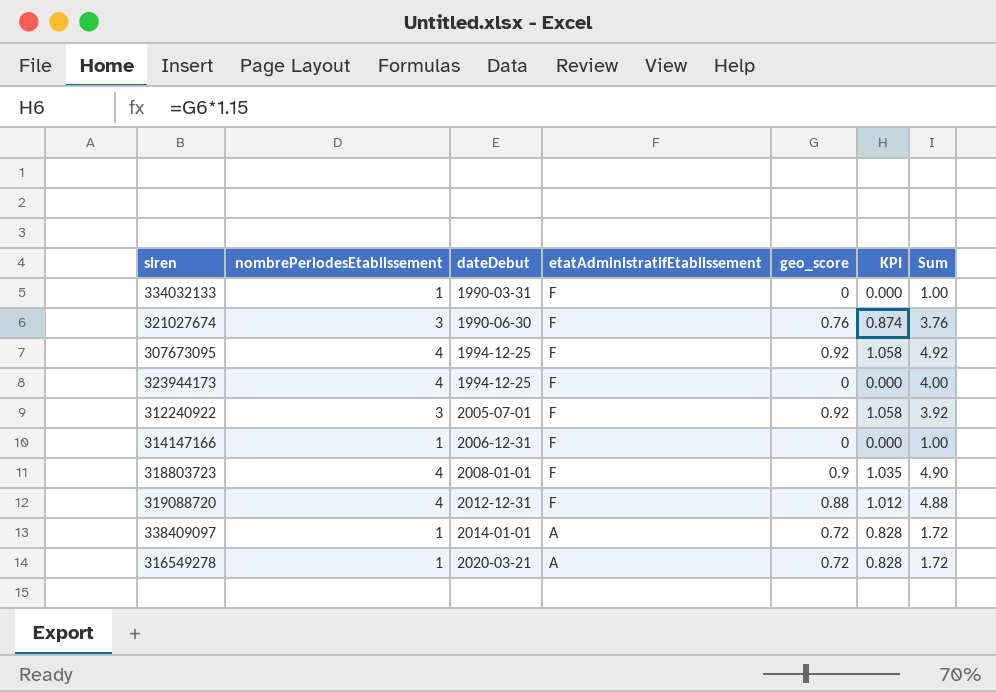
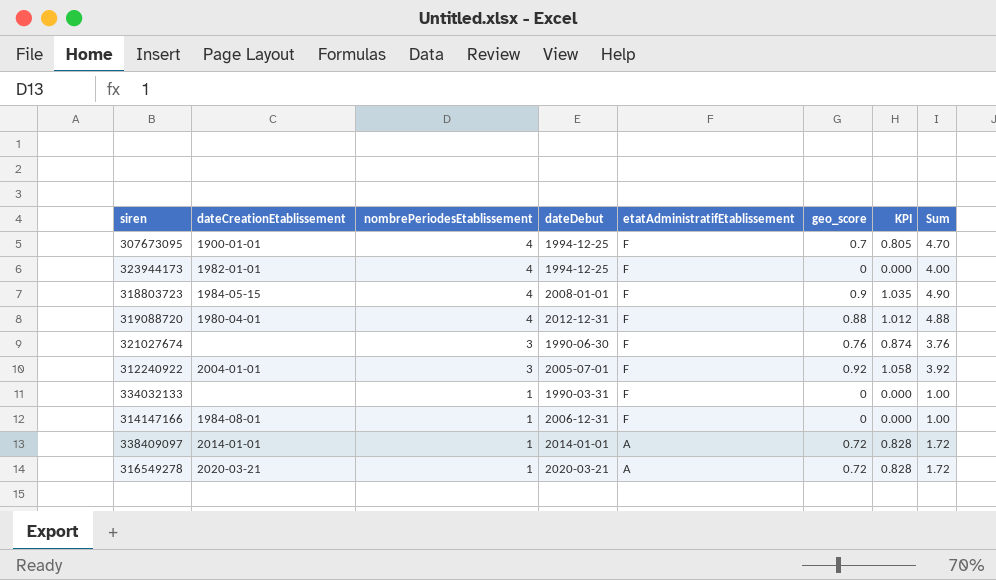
row order: dateDebut ascending -> nombrePeriodesEtablissement descending
column dateCreationEtablissement | position: none -> 2
307673095 | geo_score: 0.92 -> 0.7
307673095 | KPI: 1.058 -> 0.805
307673095 | Sum: 4.92 -> 4.70

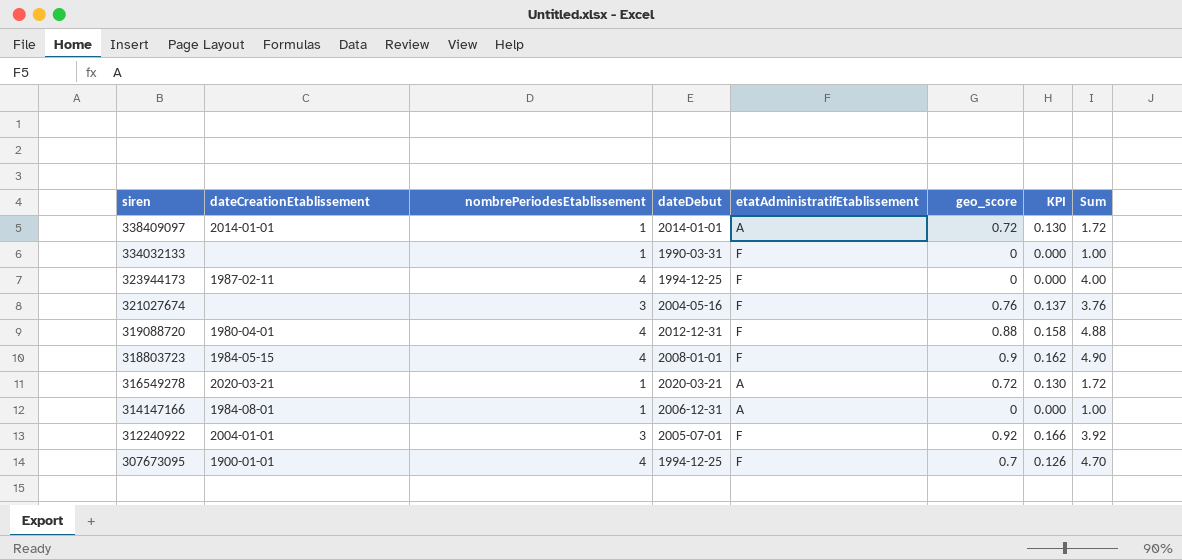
row order: nombrePeriodesEtablissement descending -> siren descending
column KPI | formula: [geo_score] * 1.15 -> [geo_score] * 0.18
323944173 | dateCreationEtablissement: 1982-01-01 -> 1987-02-11
321027674 | dateDebut: 1990-06-30 -> 2004-05-16
314147166 | etatAdministratifEtablissement: F -> A

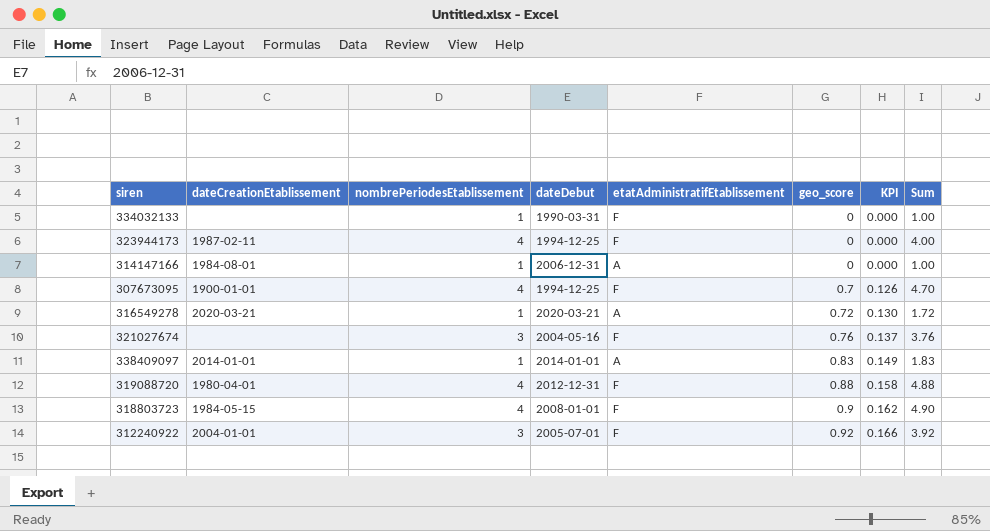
row order: siren descending -> geo_score ascending
338409097 | geo_score: 0.72 -> 0.83
338409097 | KPI: 0.130 -> 0.149
338409097 | Sum: 1.72 -> 1.83

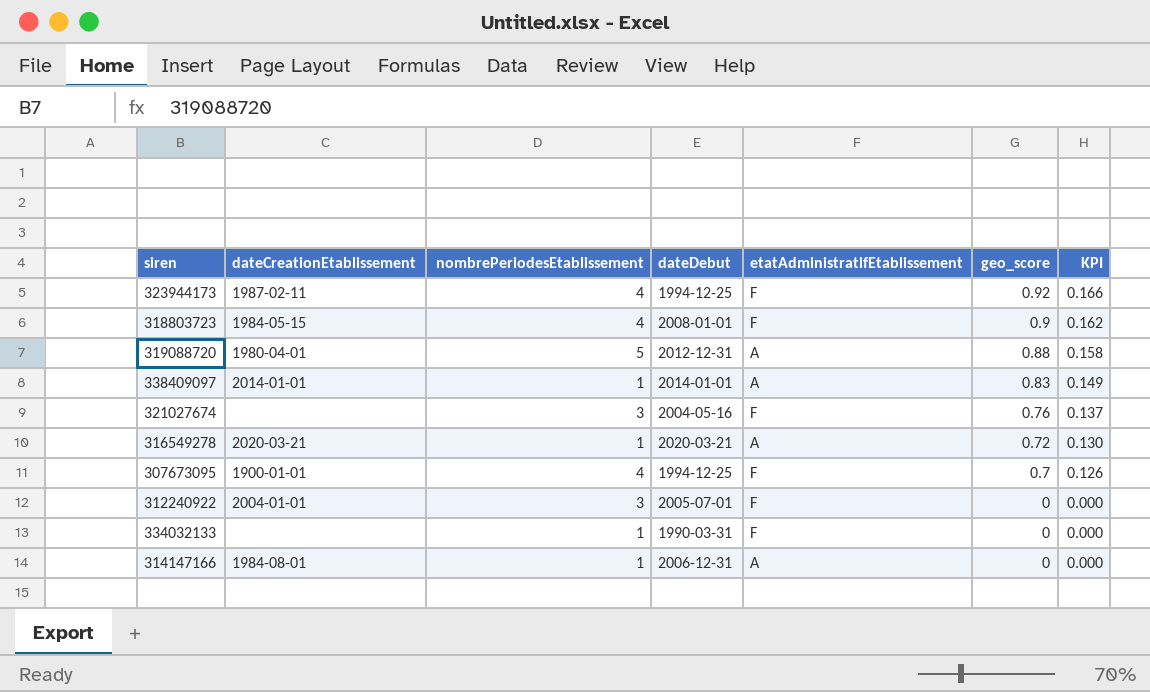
row order: geo_score ascending -> geo_score descending
column Sum | formula: [nombrePeriodesEtablissement] + [geo_score] -> none
323944173 | geo_score: 0 -> 0.92
323944173 | KPI: 0.000 -> 0.166
319088720 | nombrePeriodesEtablissement: 4 -> 5
319088720 | etatAdministratifEtablissement: F -> A
312240922 | geo_score: 0.92 -> 0
312240922 | KPI: 0.166 -> 0.000

